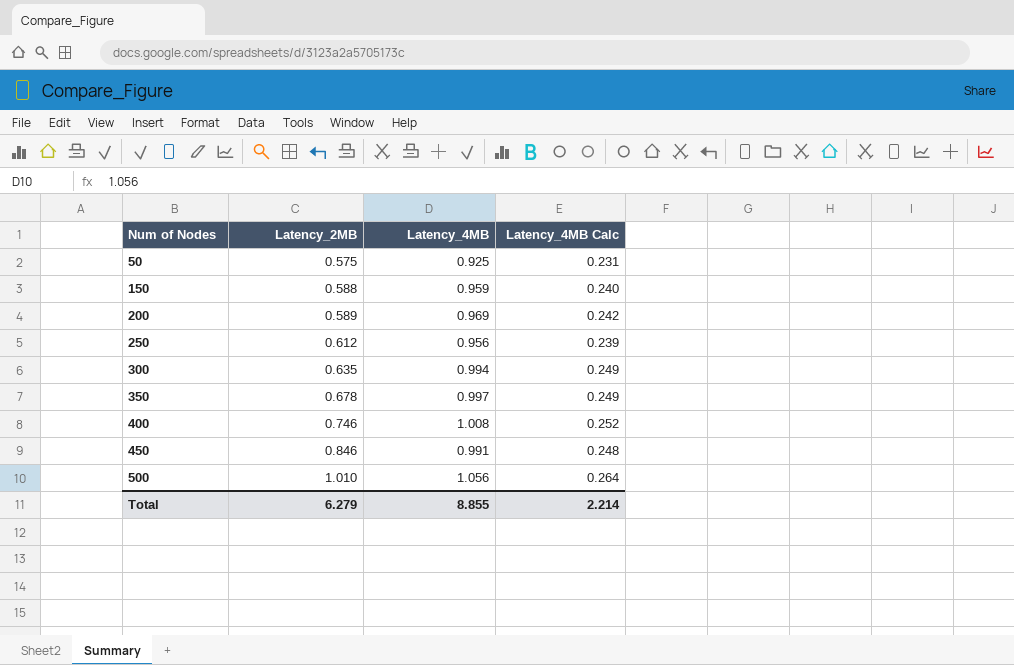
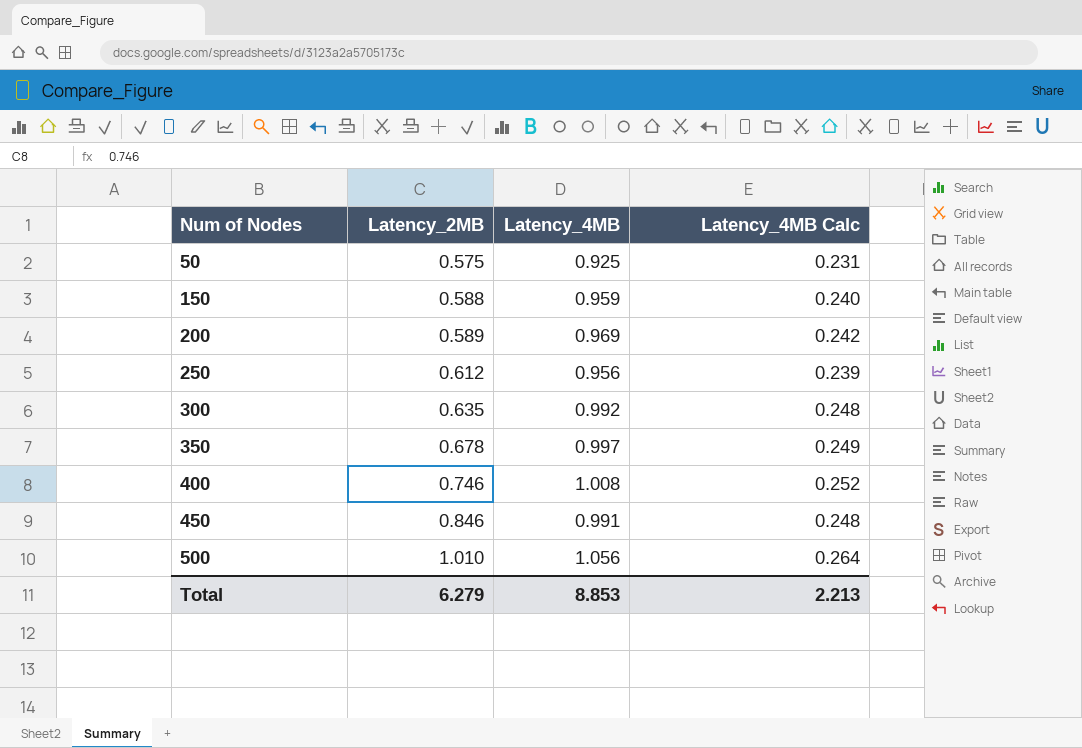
300 | Latency_4MB: 0.994 -> 0.992
300 | Latency_4MB Calc: 0.249 -> 0.248
Total | Latency_4MB: 8.855 -> 8.853
Total | Latency_4MB Calc: 2.214 -> 2.213

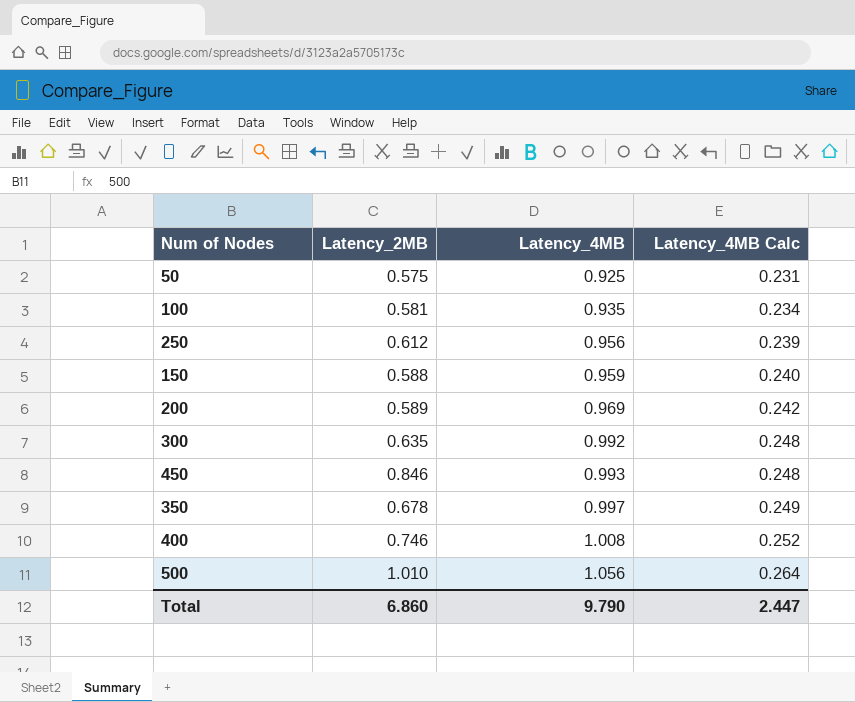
row order: Num of Nodes ascending -> Latency_4MB ascending
row 100: none -> 0.581 | 0.935 | 0.234
450 | Latency_4MB: 0.991 -> 0.993
Total | Latency_2MB: 6.279 -> 6.860
Total | Latency_4MB: 8.853 -> 9.790
Total | Latency_4MB Calc: 2.213 -> 2.447

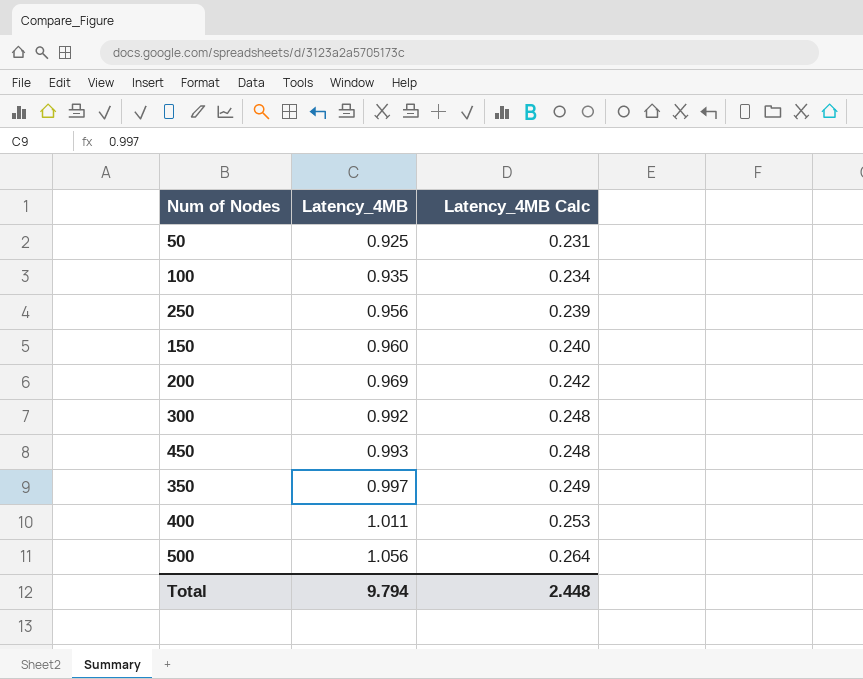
column Latency_2MB | position: 2 -> none
150 | Latency_4MB: 0.959 -> 0.960
400 | Latency_4MB: 1.008 -> 1.011
400 | Latency_4MB Calc: 0.252 -> 0.253
Total | Latency_4MB: 9.790 -> 9.794
Total | Latency_4MB Calc: 2.447 -> 2.448

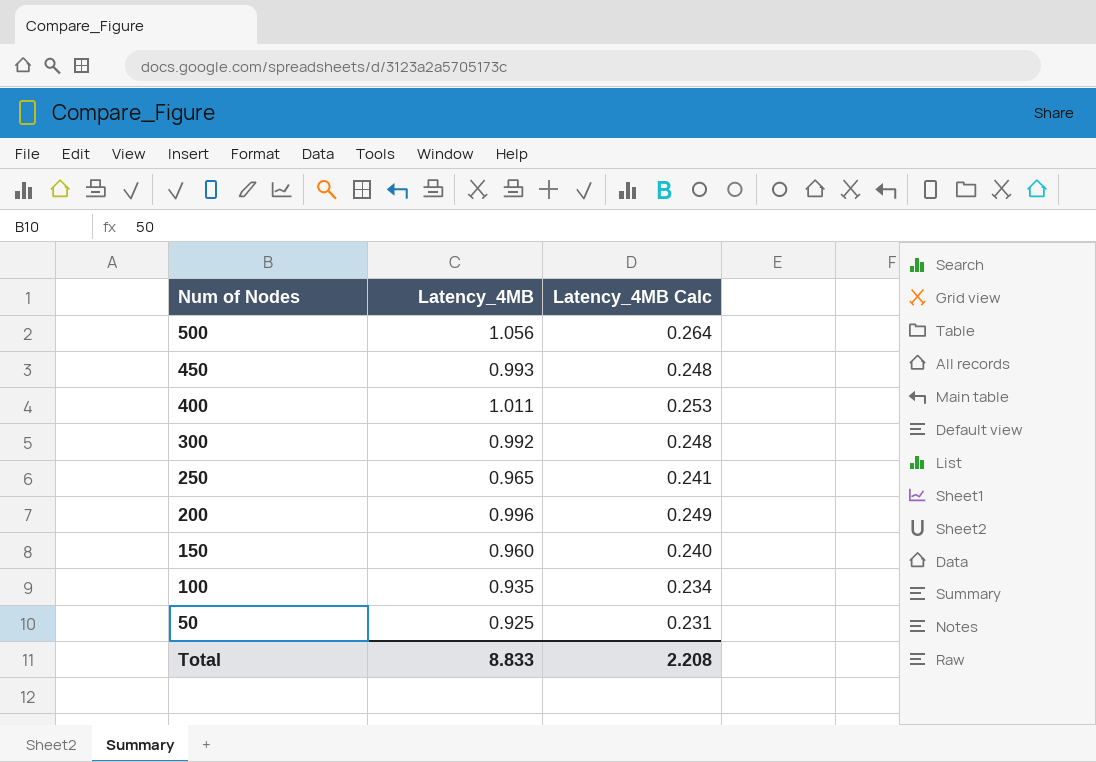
row order: Latency_4MB ascending -> Num of Nodes descending
row 350: 0.997 | 0.249 -> none
250 | Latency_4MB: 0.956 -> 0.965
250 | Latency_4MB Calc: 0.239 -> 0.241
200 | Latency_4MB: 0.969 -> 0.996
200 | Latency_4MB Calc: 0.242 -> 0.249
Total | Latency_4MB: 9.794 -> 8.833
Total | Latency_4MB Calc: 2.448 -> 2.208

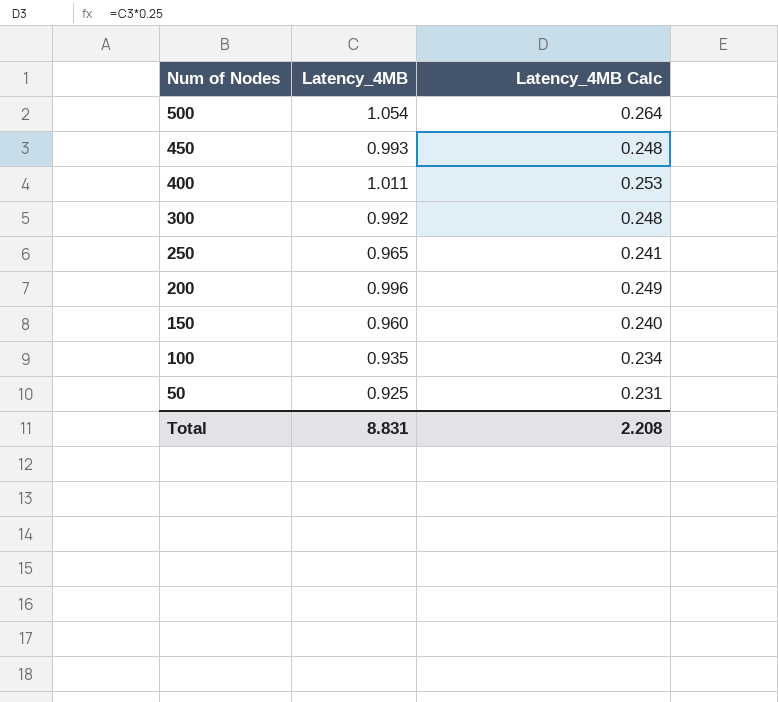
500 | Latency_4MB: 1.056 -> 1.054
Total | Latency_4MB: 8.833 -> 8.831

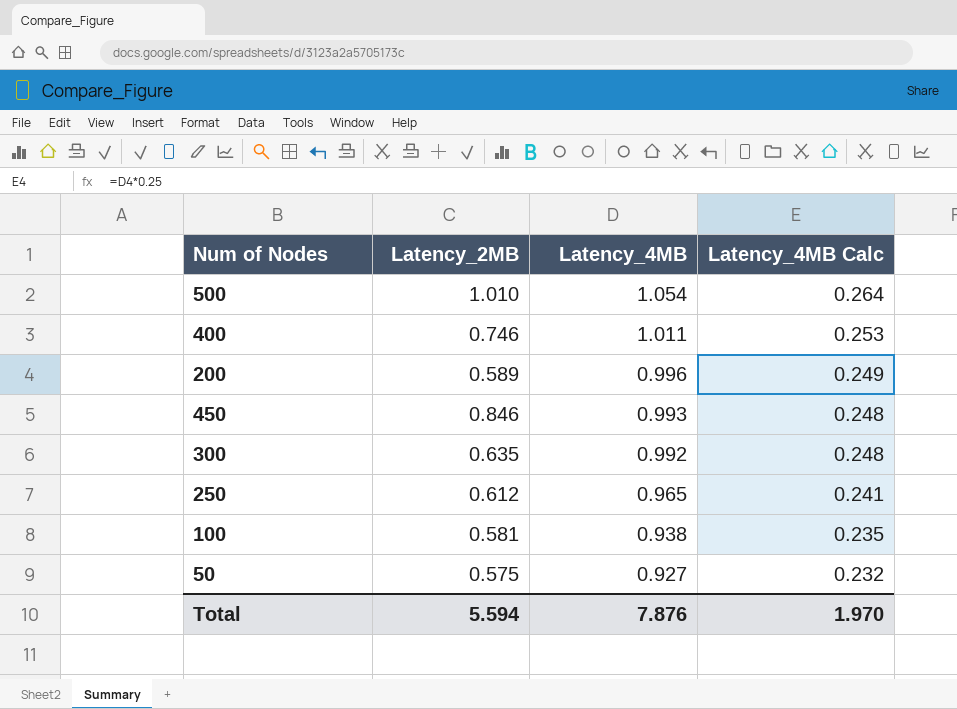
row order: Num of Nodes descending -> Latency_4MB descending
column Latency_2MB | position: none -> 2
row 150: 0.960 | 0.240 -> none
100 | Latency_4MB: 0.935 -> 0.938
100 | Latency_4MB Calc: 0.234 -> 0.235
50 | Latency_4MB: 0.925 -> 0.927
50 | Latency_4MB Calc: 0.231 -> 0.232
Total | Latency_4MB: 8.831 -> 7.876
Total | Latency_4MB Calc: 2.208 -> 1.970

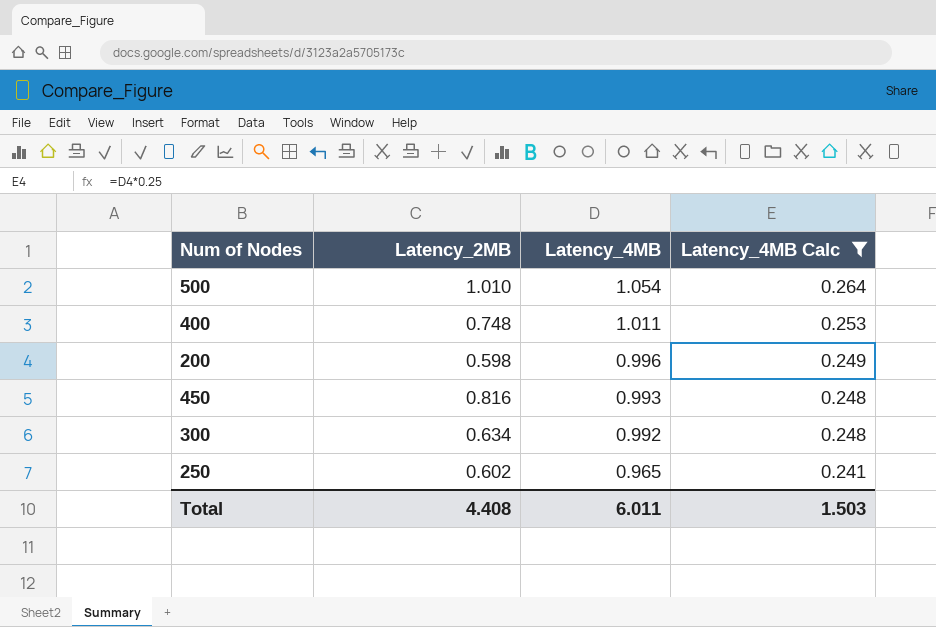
filter: none -> Latency_4MB Calc >= 0.241
400 | Latency_2MB: 0.746 -> 0.748
200 | Latency_2MB: 0.589 -> 0.598
450 | Latency_2MB: 0.846 -> 0.816
300 | Latency_2MB: 0.635 -> 0.634
250 | Latency_2MB: 0.612 -> 0.602
Total | Latency_2MB: 5.594 -> 4.408
Total | Latency_4MB: 7.876 -> 6.011
Total | Latency_4MB Calc: 1.970 -> 1.503

